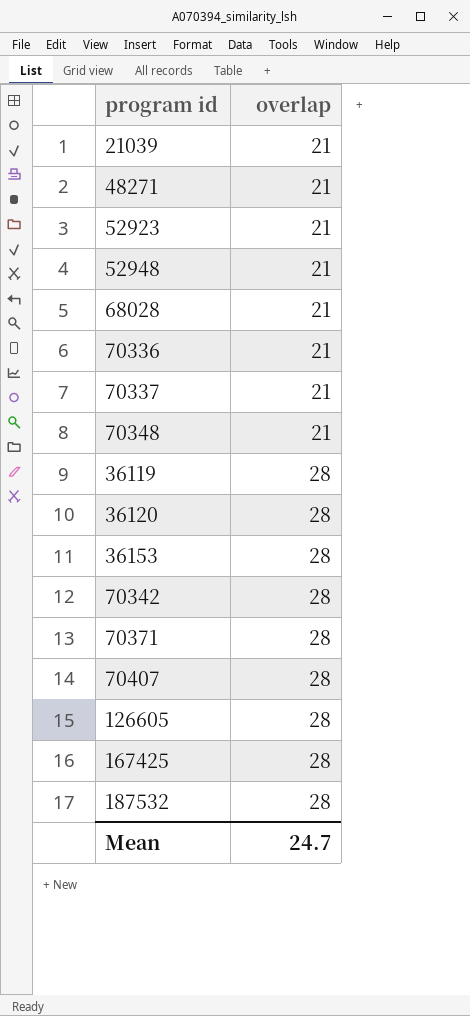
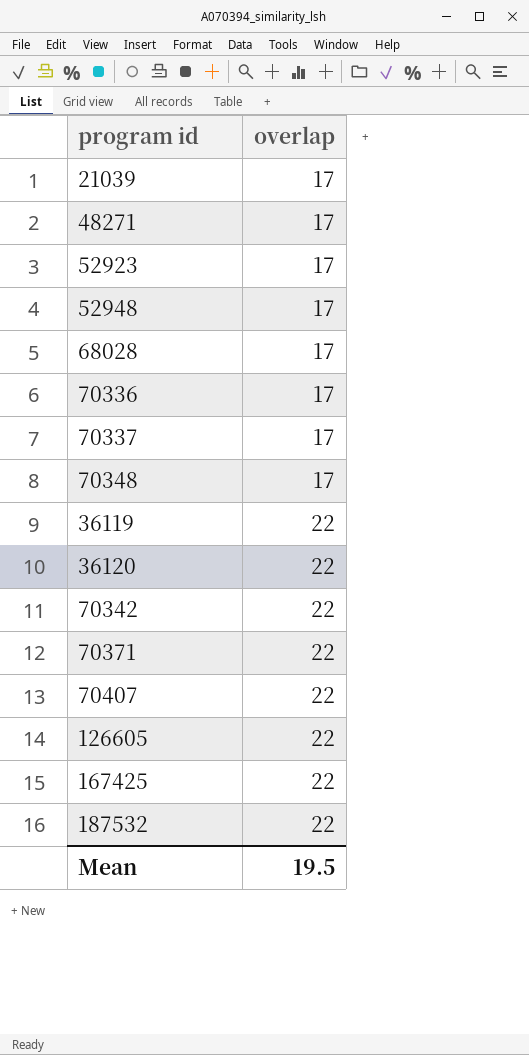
row 36153: 28 -> none
21039 | overlap: 21 -> 17
48271 | overlap: 21 -> 17
52923 | overlap: 21 -> 17
52948 | overlap: 21 -> 17
68028 | overlap: 21 -> 17
70336 | overlap: 21 -> 17
70337 | overlap: 21 -> 17
70348 | overlap: 21 -> 17
36119 | overlap: 28 -> 22
36120 | overlap: 28 -> 22
70342 | overlap: 28 -> 22
70371 | overlap: 28 -> 22
70407 | overlap: 28 -> 22
126605 | overlap: 28 -> 22
167425 | overlap: 28 -> 22
187532 | overlap: 28 -> 22
Mean | overlap: 24.7 -> 19.5

